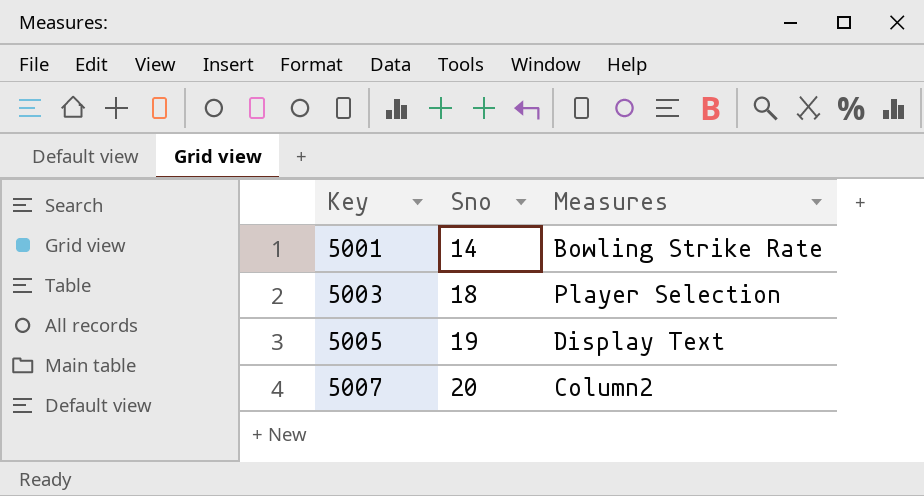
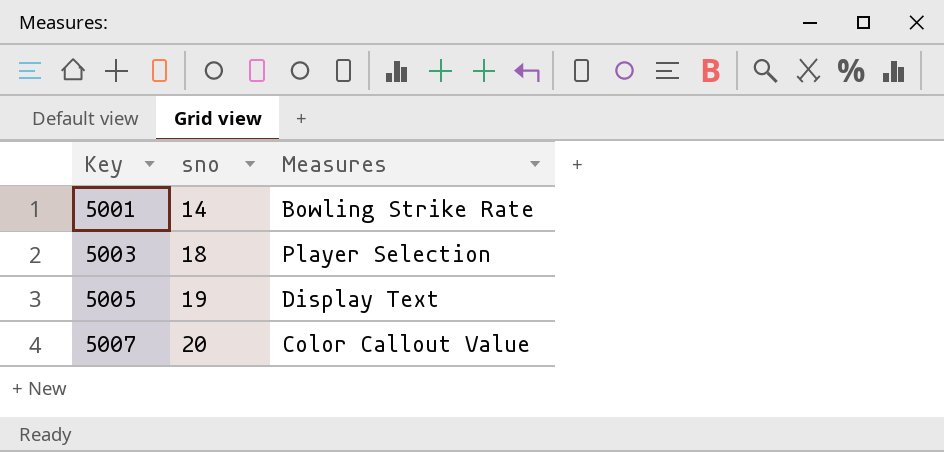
column name: Sno -> sno
5007 | Measures: Column2 -> Color Callout Value

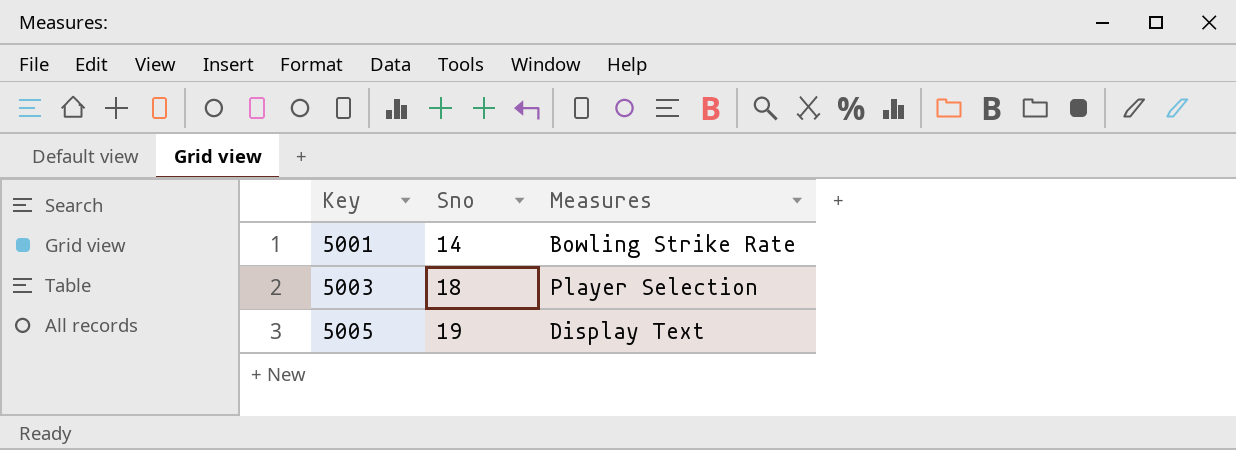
column name: sno -> Sno
row 5007: 20 | Color Callout Value -> none

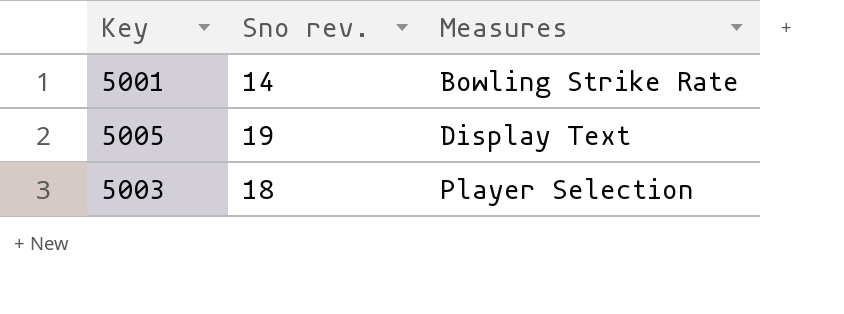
row order: Key ascending -> Measures ascending
column name: Sno -> Sno rev.

